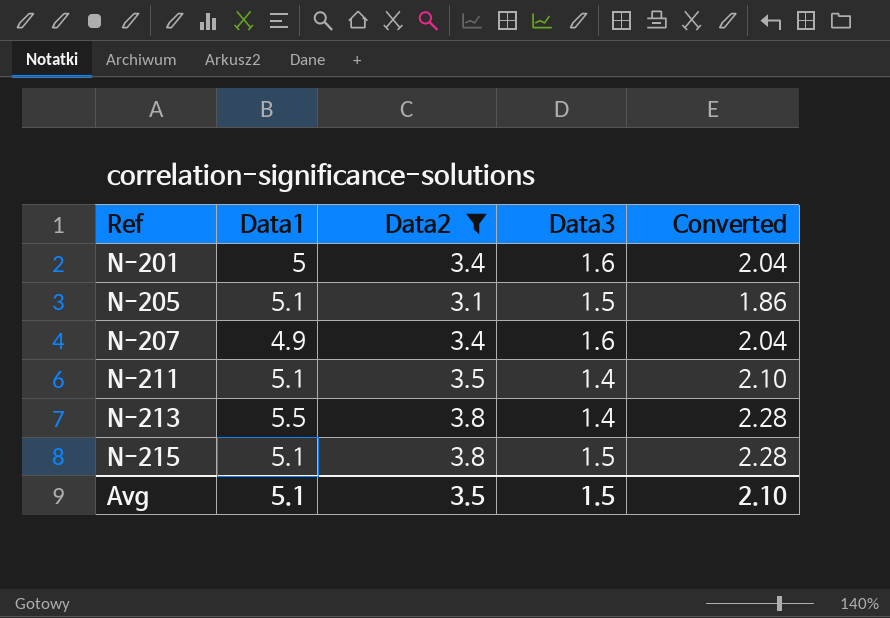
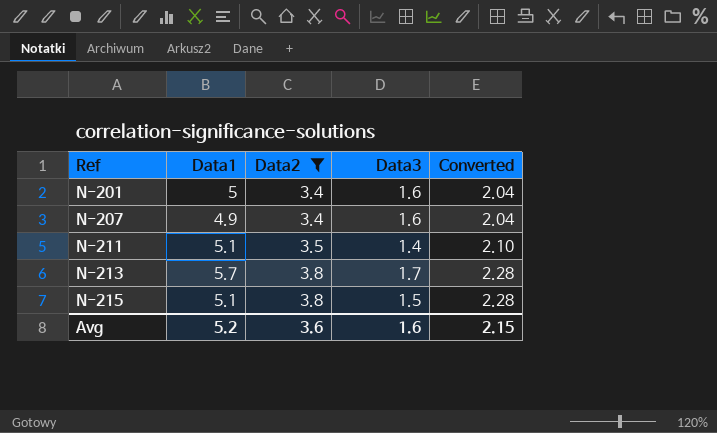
row N-205: 5.1 | 3.1 | 1.5 | 1.86 -> none
N-213 | Data1: 5.5 -> 5.7
N-213 | Data3: 1.4 -> 1.7
Avg | Data1: 5.1 -> 5.2
Avg | Data2: 3.5 -> 3.6
Avg | Data3: 1.5 -> 1.6
Avg | Converted: 2.10 -> 2.15

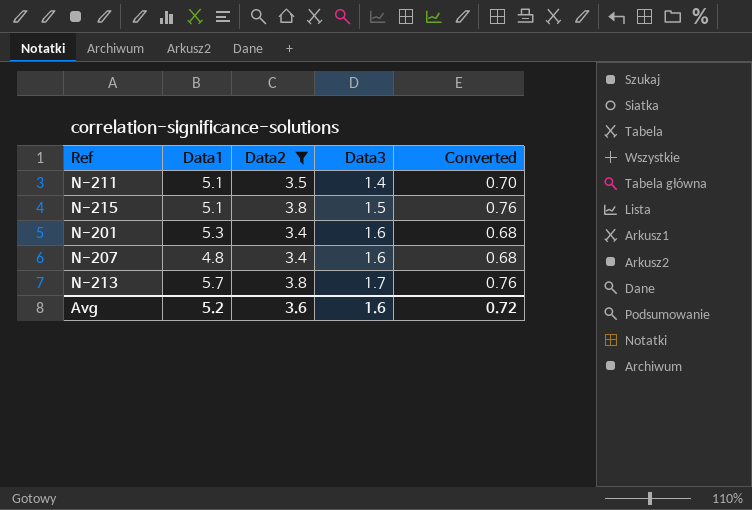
row order: Ref ascending -> Data3 ascending
column Converted | formula: [Data2] * 0.6 -> [Data2] * 0.2
N-201 | Data1: 5 -> 5.3
N-207 | Data1: 4.9 -> 4.8
Avg | Converted: 2.15 -> 0.72

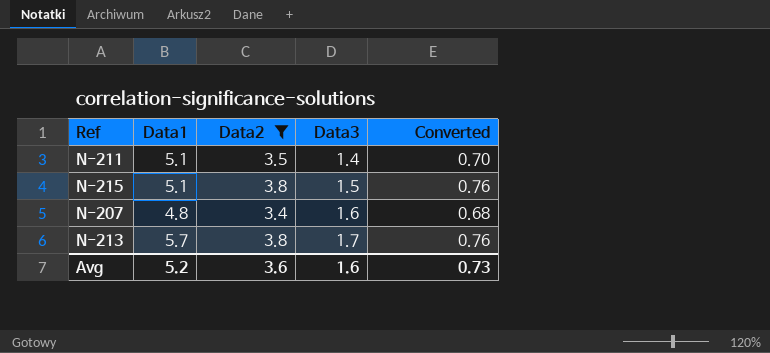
row N-201: 5.3 | 3.4 | 1.6 | 0.68 -> none
Avg | Converted: 0.72 -> 0.73

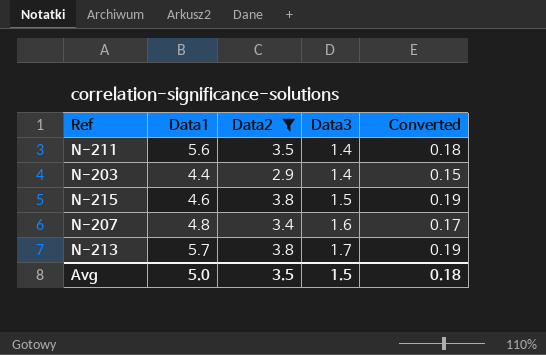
column Converted | formula: [Data2] * 0.2 -> [Data2] * 0.05
N-211 | Data1: 5.1 -> 5.6
row N-203: none -> 4.4 | 2.9 | 1.4 | 0.15
N-215 | Data1: 5.1 -> 4.6
Avg | Data1: 5.2 -> 5.0
Avg | Data2: 3.6 -> 3.5
Avg | Data3: 1.6 -> 1.5
Avg | Converted: 0.73 -> 0.18

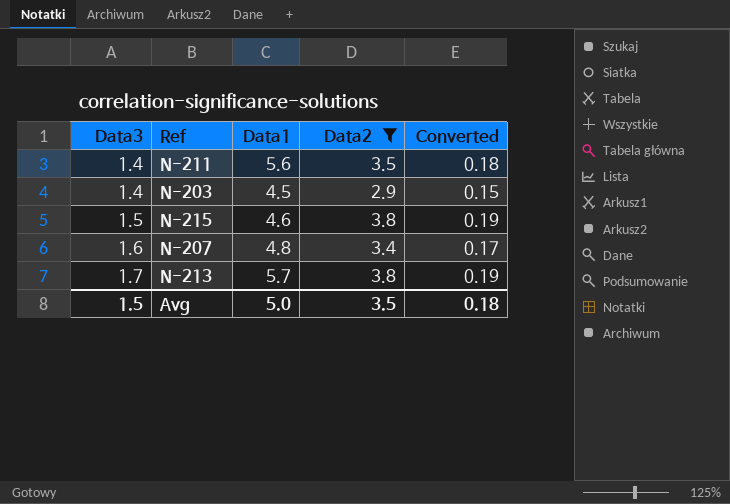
column Data3 | position: 4 -> 1
N-203 | Data1: 4.4 -> 4.5

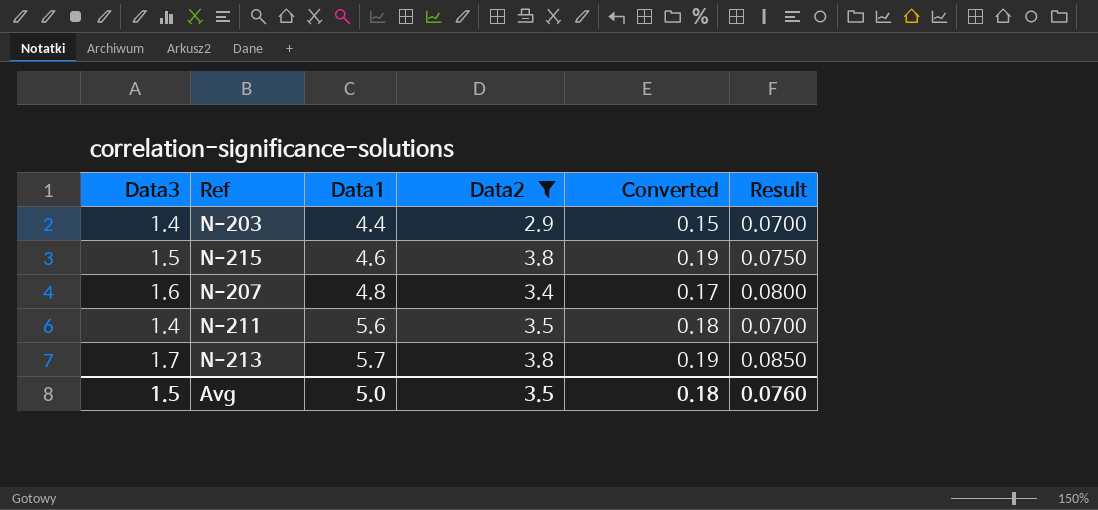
row order: Data3 ascending -> Data1 ascending
column Result | formula: none -> [Data3] * 0.05
N-203 | Data1: 4.5 -> 4.4

